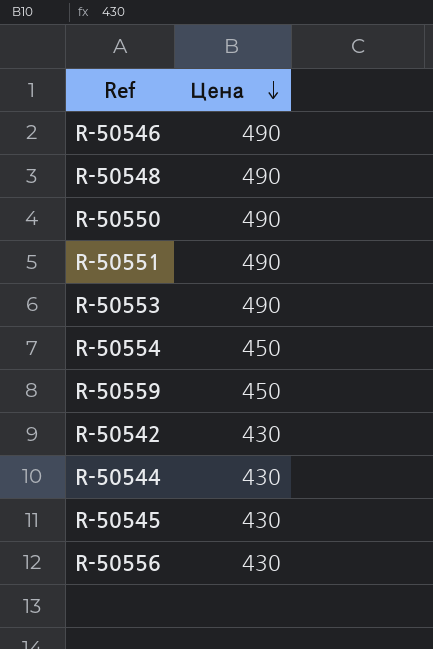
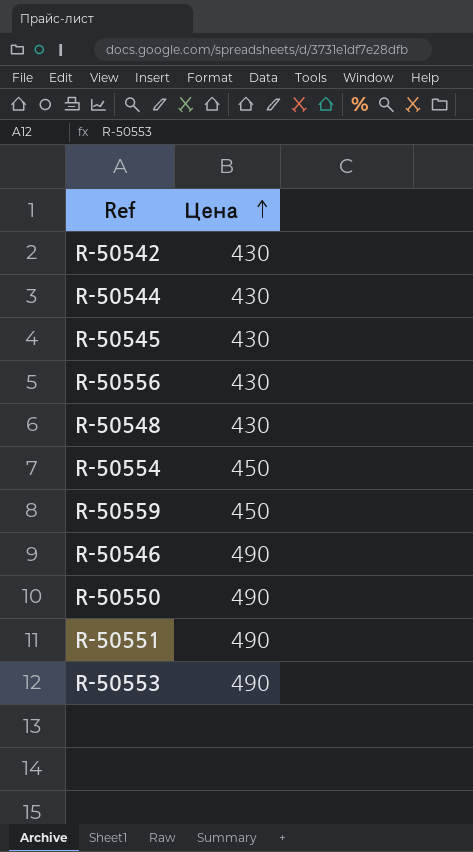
row order: Цена descending -> Цена ascending
R-50548 | Цена: 490 -> 430

